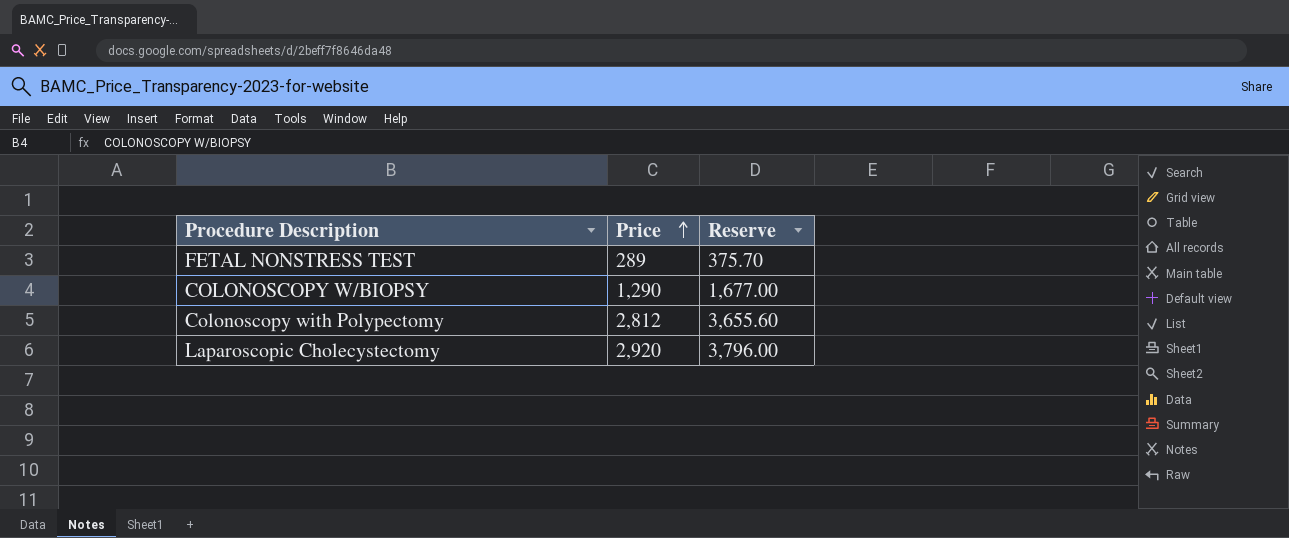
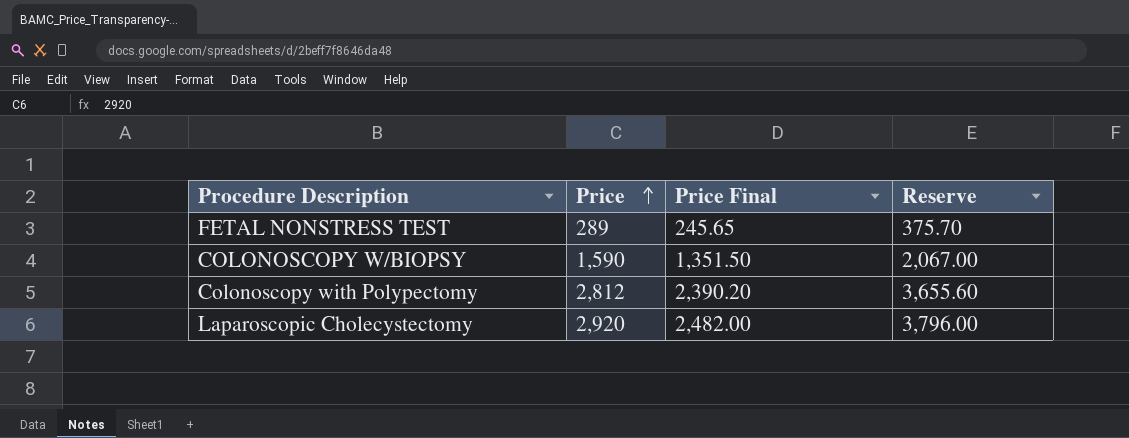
column Price Final | formula: none -> [Price] * 0.85
COLONOSCOPY W/BIOPSY | Price: 1,290 -> 1,590
COLONOSCOPY W/BIOPSY | Reserve: 1,677.00 -> 2,067.00

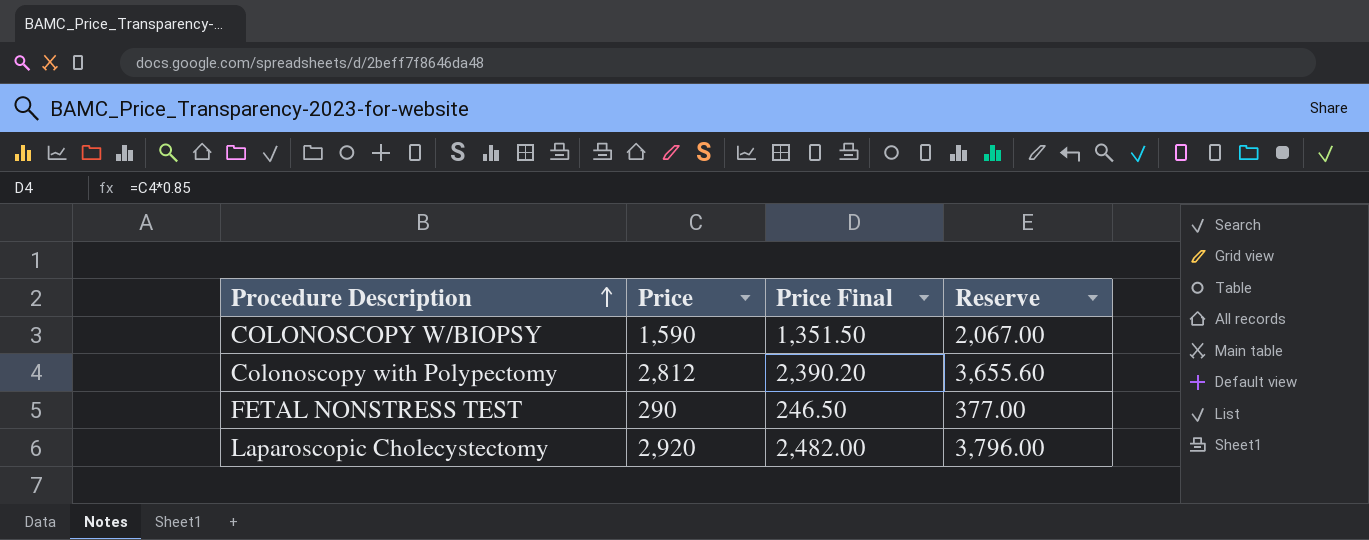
row order: Price ascending -> Procedure Description ascending
FETAL NONSTRESS TEST | Price: 289 -> 290
FETAL NONSTRESS TEST | Price Final: 245.65 -> 246.50
FETAL NONSTRESS TEST | Reserve: 375.70 -> 377.00

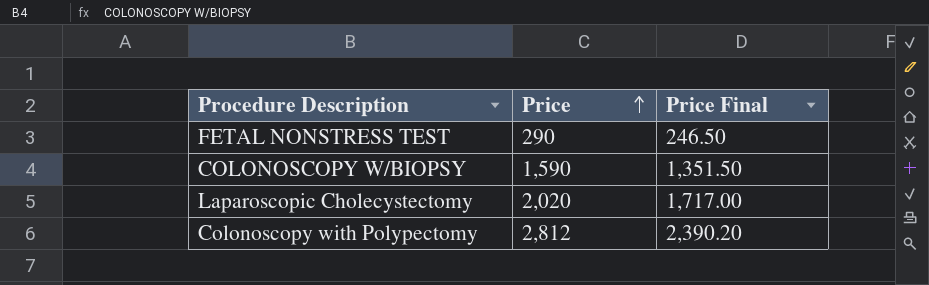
row order: Procedure Description ascending -> Price ascending
column Reserve | formula: [Price] * 1.3 -> none
Laparoscopic Cholecystectomy | Price: 2,920 -> 2,020
Laparoscopic Cholecystectomy | Price Final: 2,482.00 -> 1,717.00

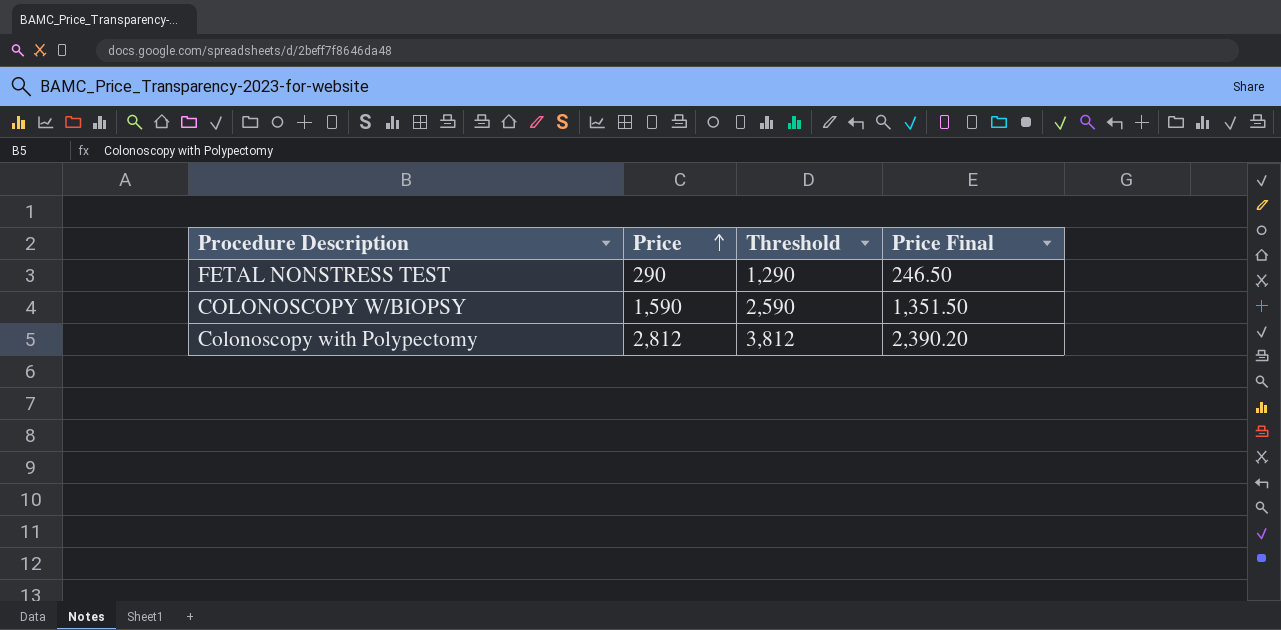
column Threshold | formula: none -> [Price] + 1000
row Laparoscopic Cholecystectomy: 2,020 | 1,717.00 -> none

